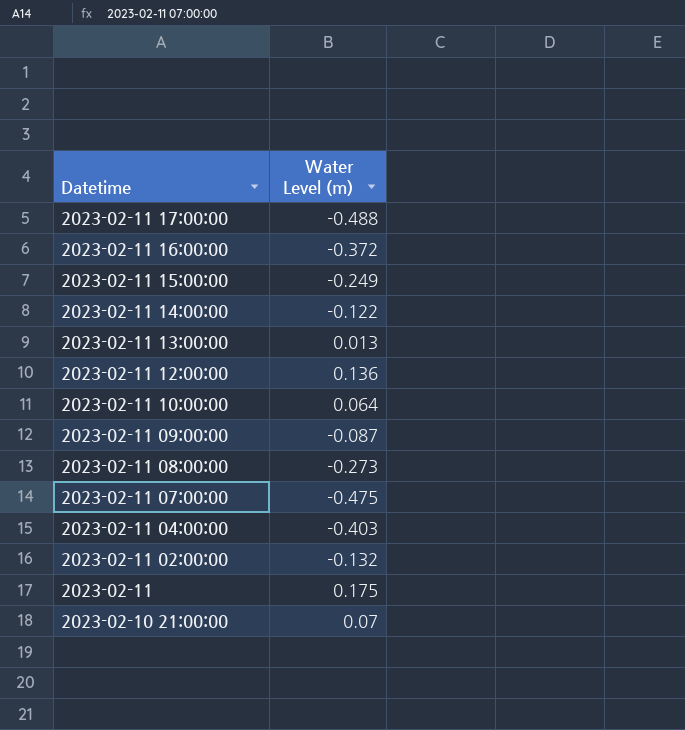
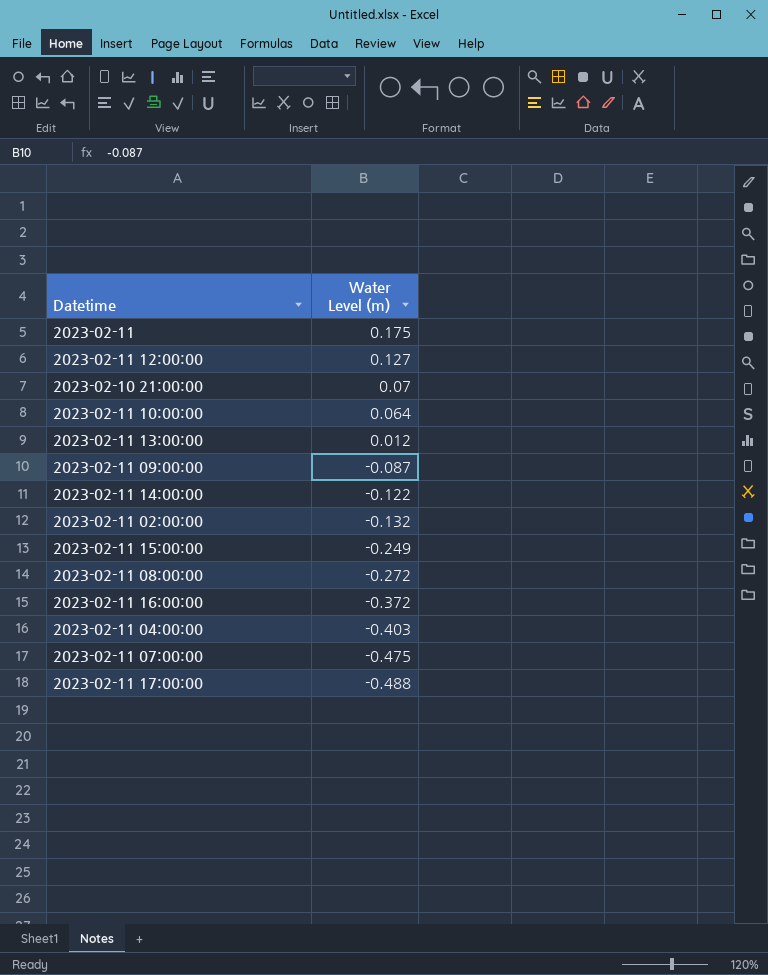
row order: Datetime descending -> Water Level (m) descending
2023-02-11 12:00:00 | Water Level (m): 0.136 -> 0.127
2023-02-11 13:00:00 | Water Level (m): 0.013 -> 0.012
2023-02-11 08:00:00 | Water Level (m): -0.273 -> -0.272

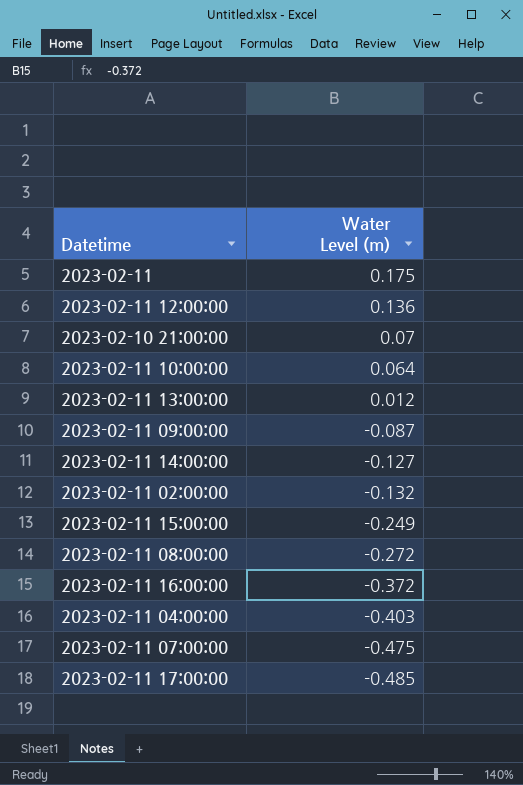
2023-02-11 12:00:00 | Water Level (m): 0.127 -> 0.136
2023-02-11 14:00:00 | Water Level (m): -0.122 -> -0.127
2023-02-11 17:00:00 | Water Level (m): -0.488 -> -0.485

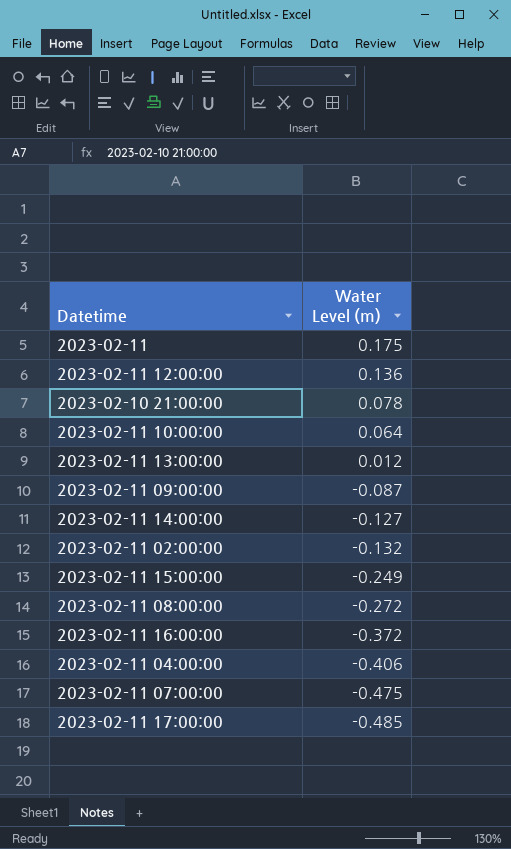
2023-02-10 21:00:00 | Water Level (m): 0.07 -> 0.078
2023-02-11 04:00:00 | Water Level (m): -0.403 -> -0.406

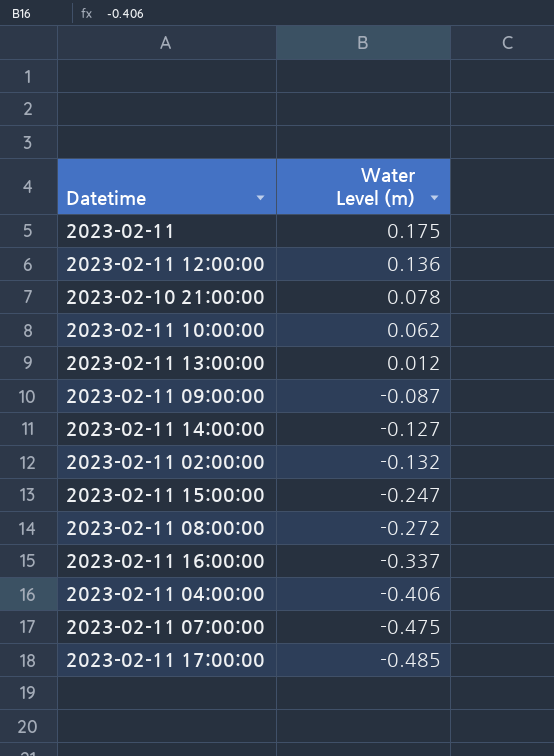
2023-02-11 10:00:00 | Water Level (m): 0.064 -> 0.062
2023-02-11 15:00:00 | Water Level (m): -0.249 -> -0.247
2023-02-11 16:00:00 | Water Level (m): -0.372 -> -0.337

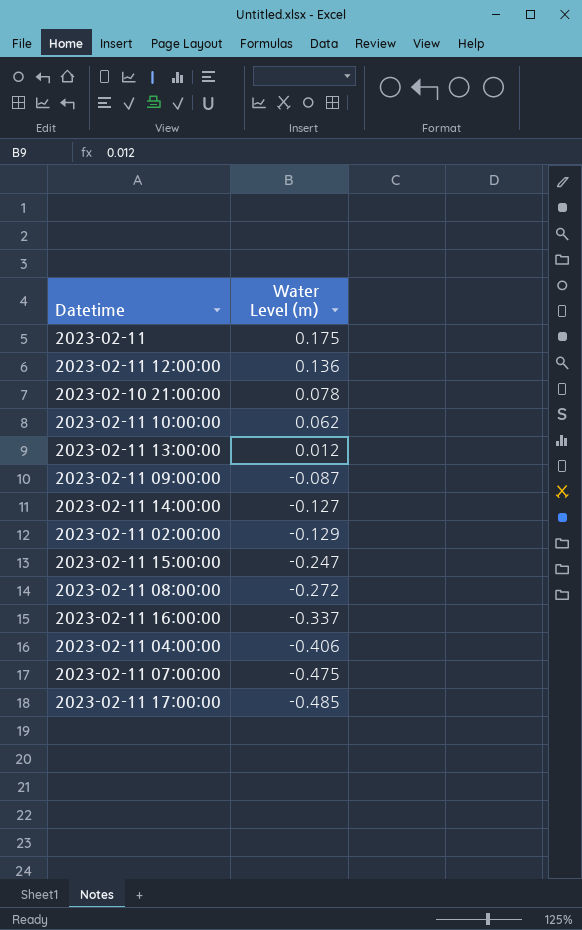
2023-02-11 02:00:00 | Water Level (m): -0.132 -> -0.129

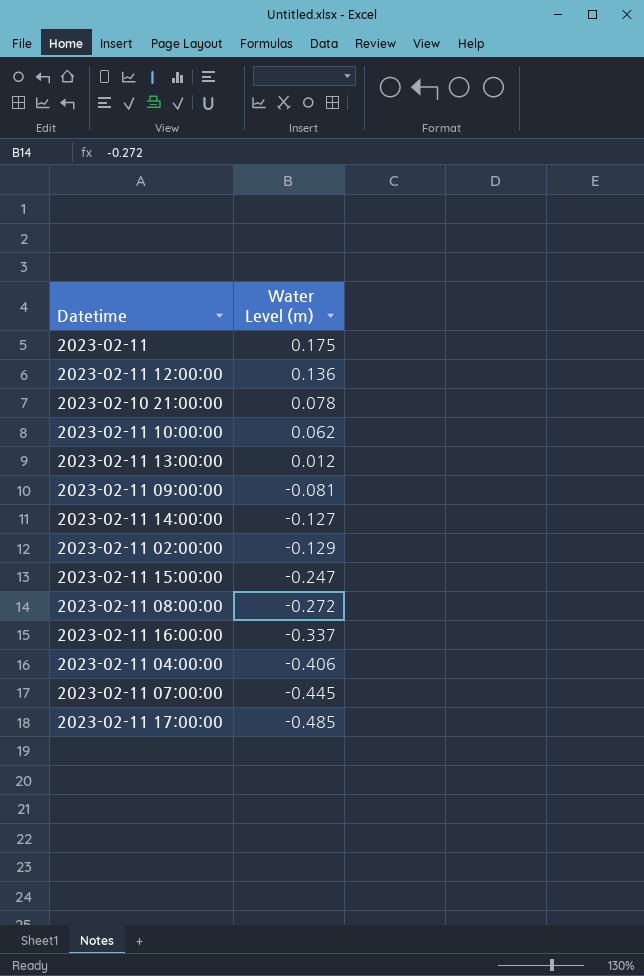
2023-02-11 09:00:00 | Water Level (m): -0.087 -> -0.081
2023-02-11 07:00:00 | Water Level (m): -0.475 -> -0.445

